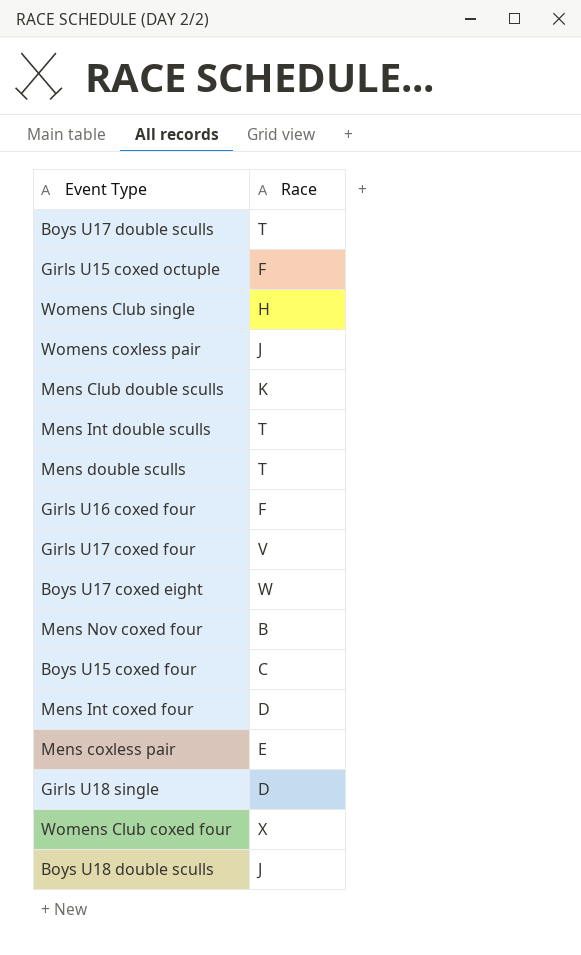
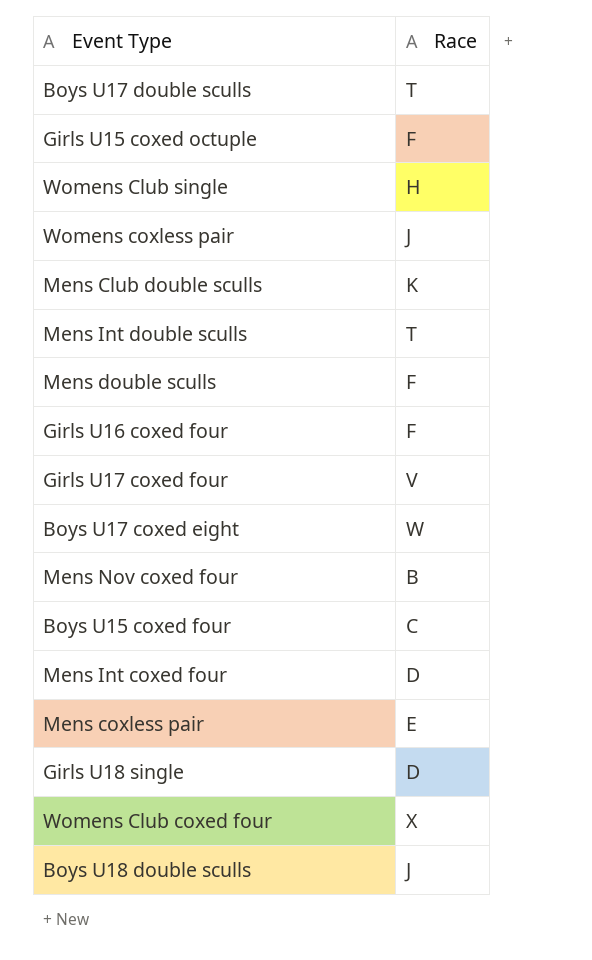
Mens double sculls | Race: T -> F

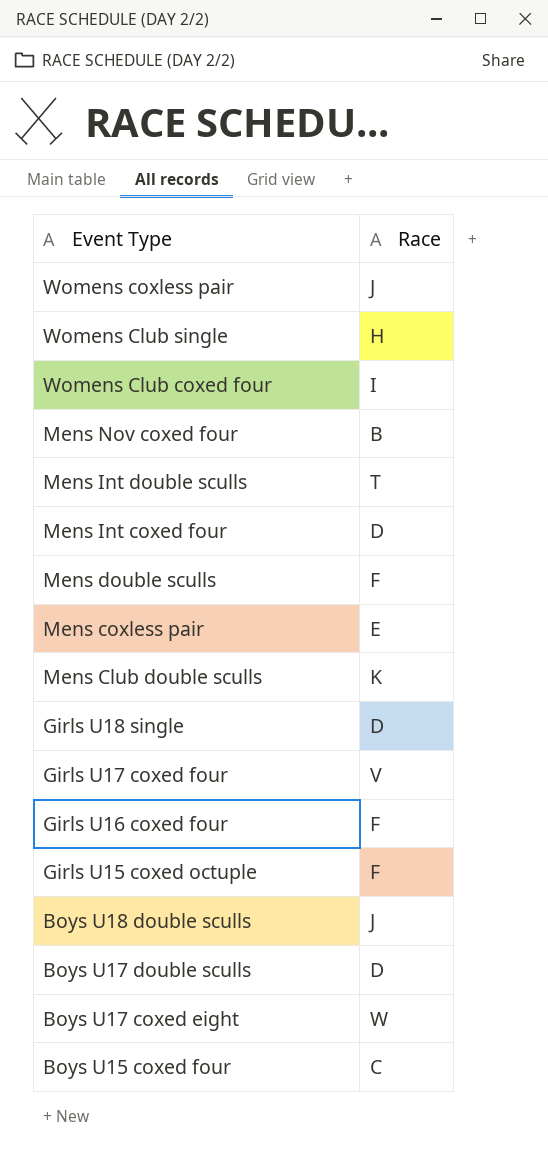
row order: none -> Event Type descending
Womens Club coxed four | Race: X -> I
Boys U17 double sculls | Race: T -> D

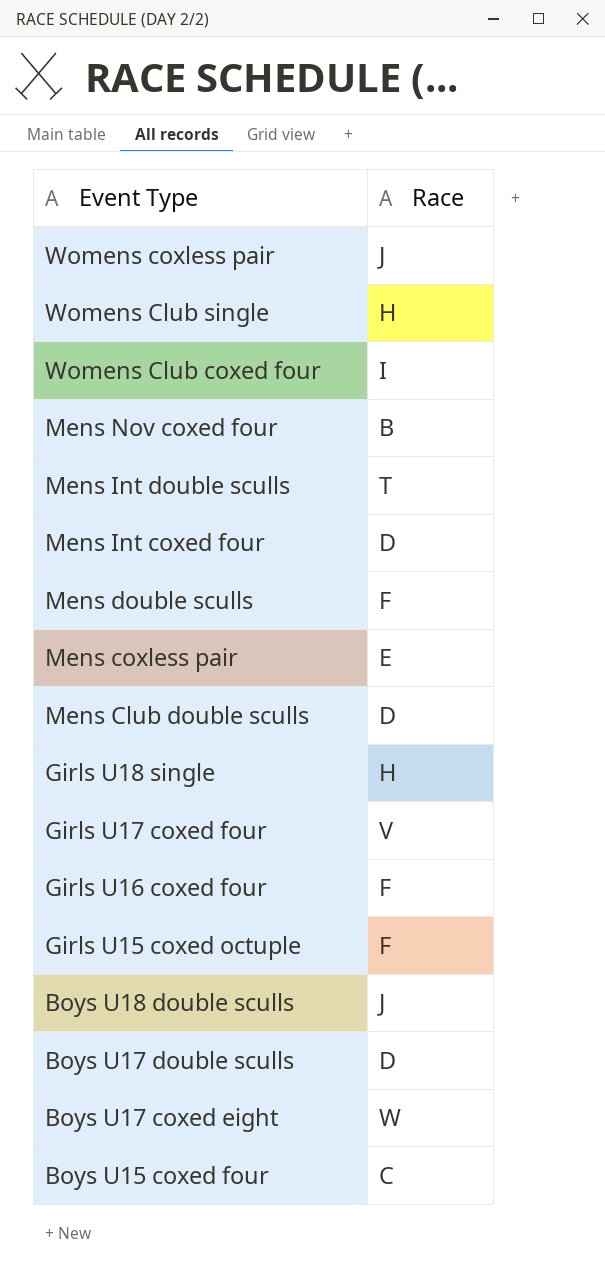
Mens Club double sculls | Race: K -> D
Girls U18 single | Race: D -> H

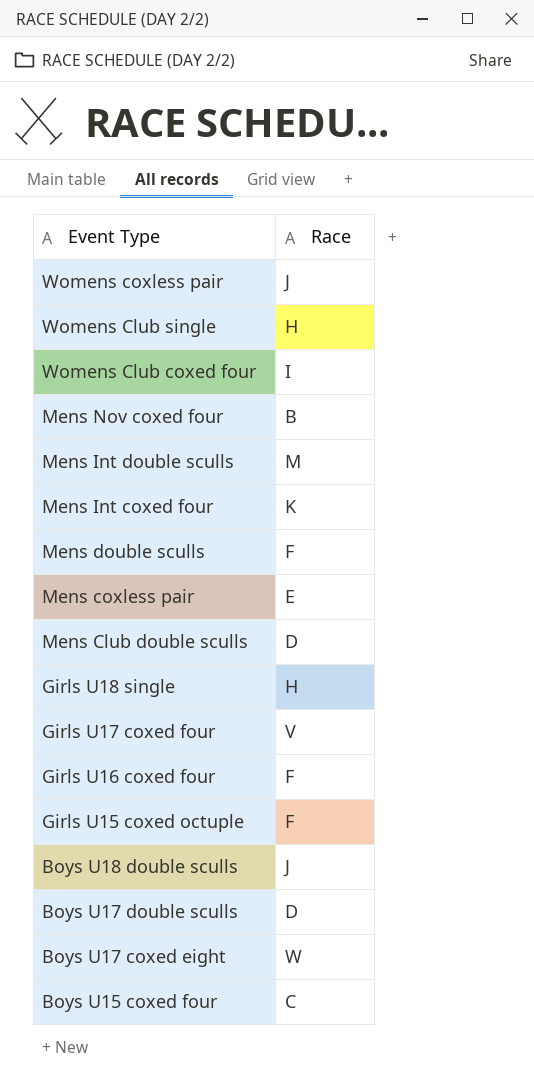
Mens Int double sculls | Race: T -> M
Mens Int coxed four | Race: D -> K

